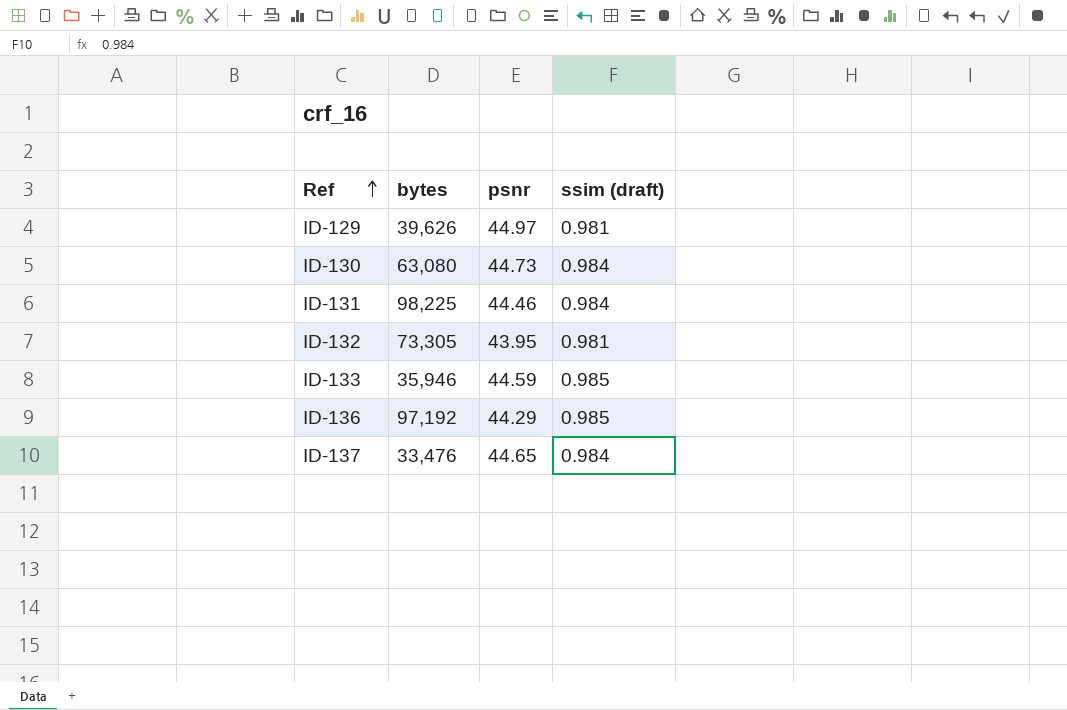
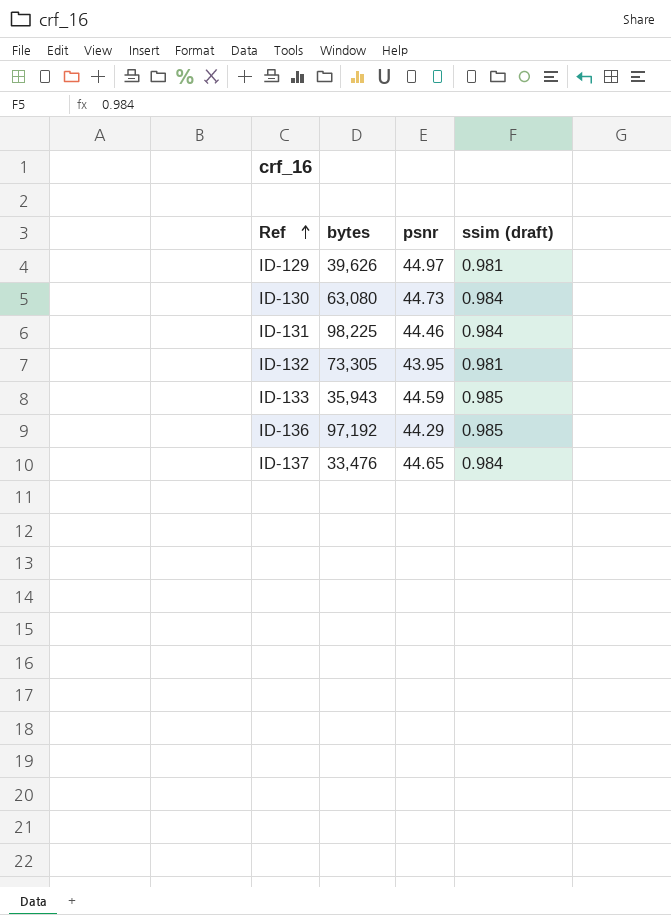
ID-133 | bytes: 35,946 -> 35,943

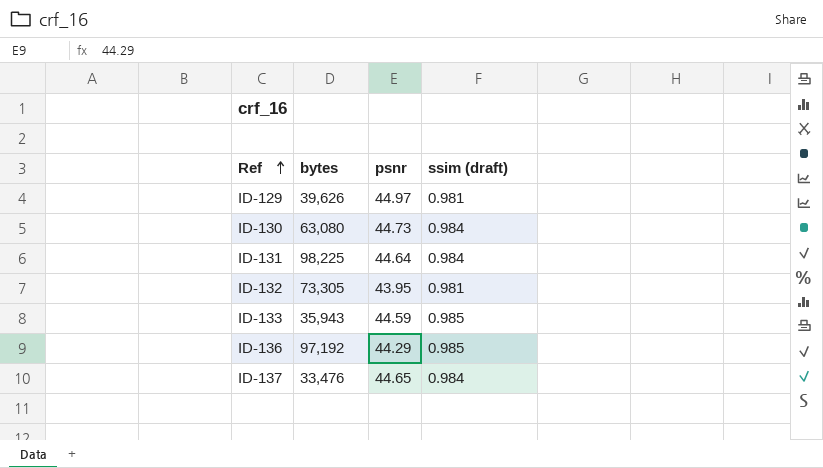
ID-131 | psnr: 44.46 -> 44.64

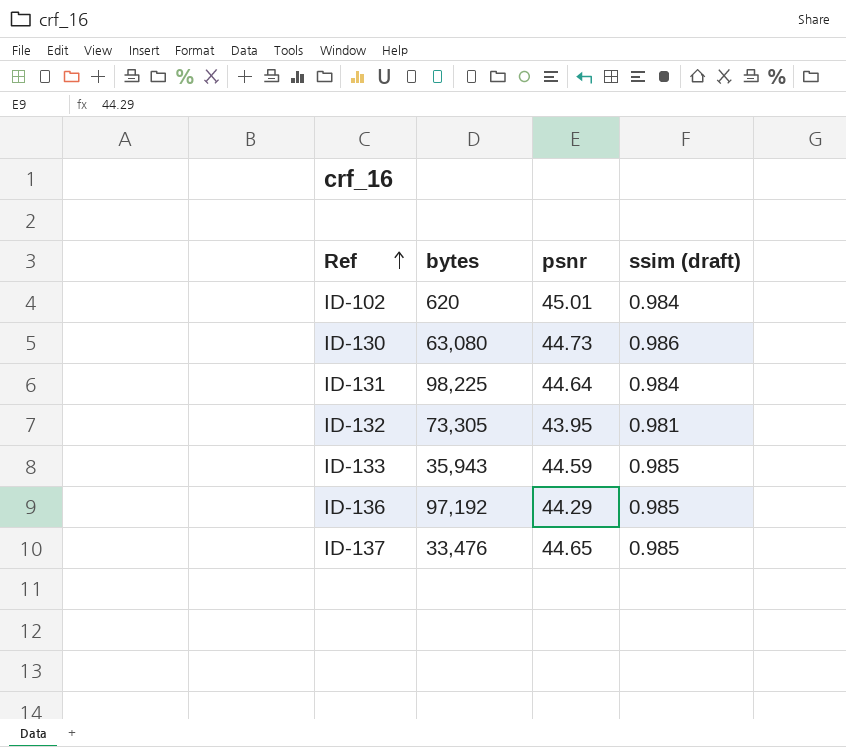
row ID-129: 39,626 | 44.97 | 0.981 -> none
row ID-102: none -> 620 | 45.01 | 0.984
ID-130 | ssim (draft): 0.984 -> 0.986
ID-137 | ssim (draft): 0.984 -> 0.985

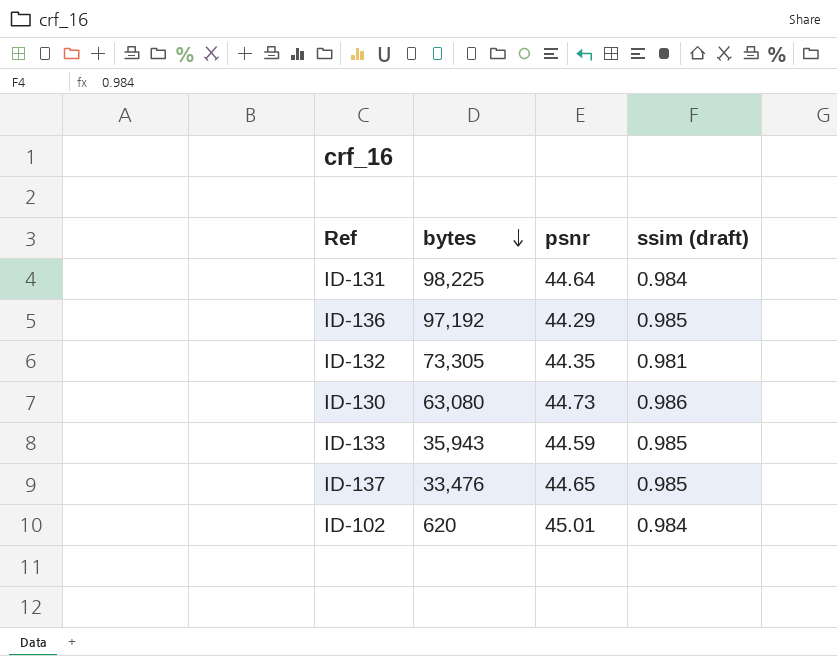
row order: Ref ascending -> bytes descending
ID-132 | psnr: 43.95 -> 44.35

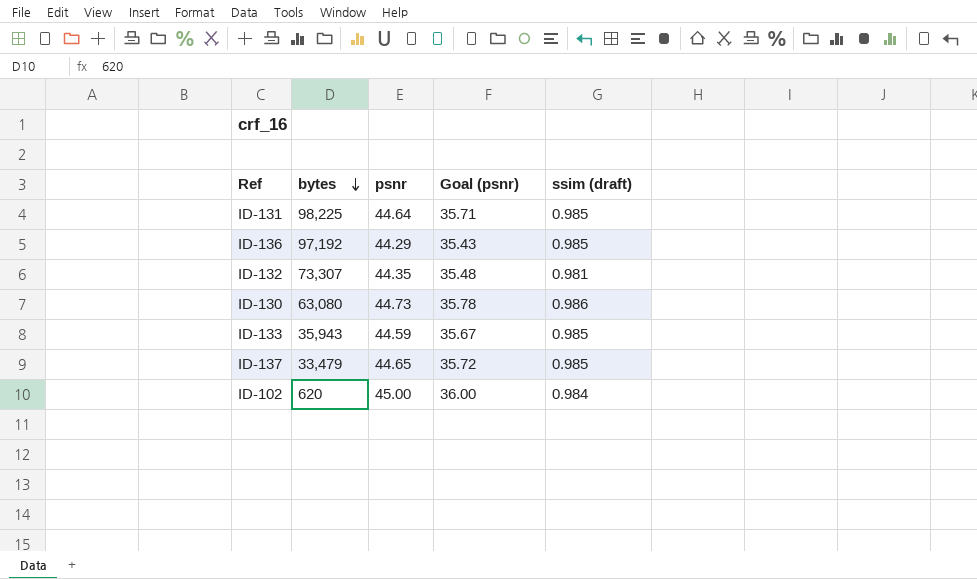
column Goal (psnr) | formula: none -> [psnr] * 0.8
ID-131 | ssim (draft): 0.984 -> 0.985
ID-132 | bytes: 73,305 -> 73,307
ID-137 | bytes: 33,476 -> 33,479
ID-102 | psnr: 45.01 -> 45.00

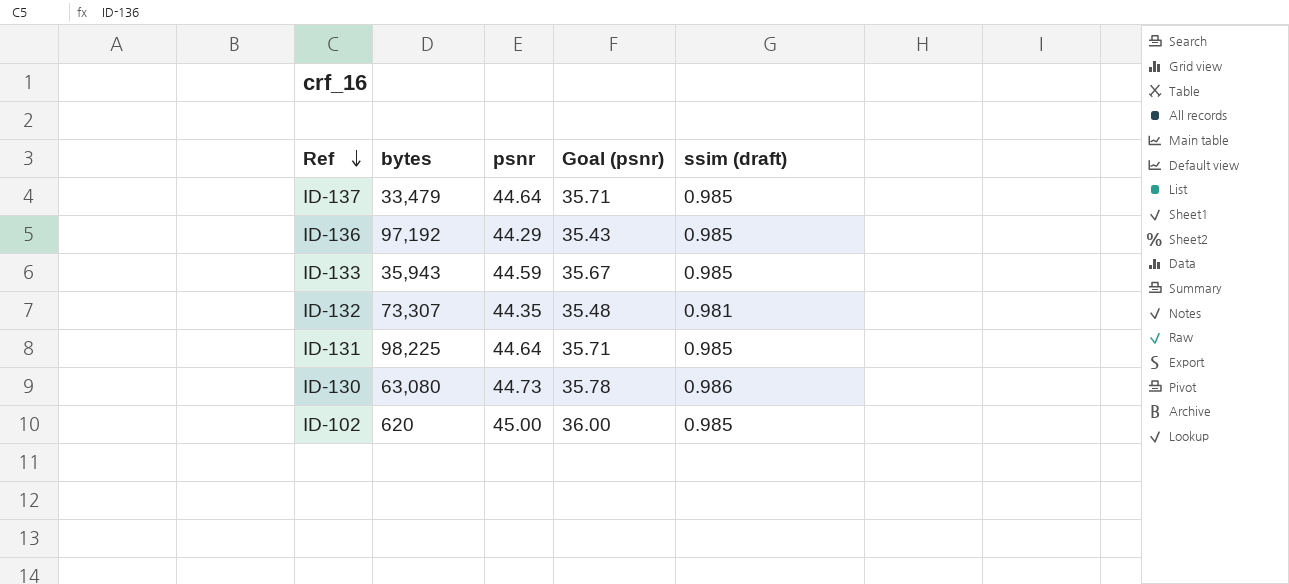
row order: bytes descending -> Ref descending
ID-137 | psnr: 44.65 -> 44.64
ID-137 | Goal (psnr): 35.72 -> 35.71
ID-102 | ssim (draft): 0.984 -> 0.985

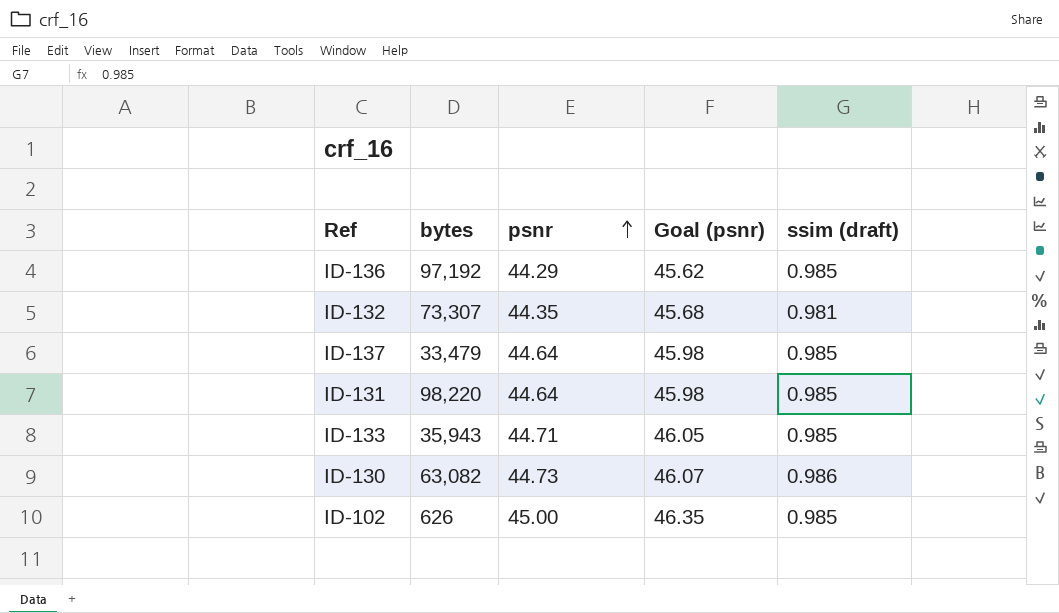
row order: Ref descending -> psnr ascending
column Goal (psnr) | formula: [psnr] * 0.8 -> [psnr] * 1.03
ID-131 | bytes: 98,225 -> 98,220
ID-133 | psnr: 44.59 -> 44.71
ID-130 | bytes: 63,080 -> 63,082
ID-102 | bytes: 620 -> 626

